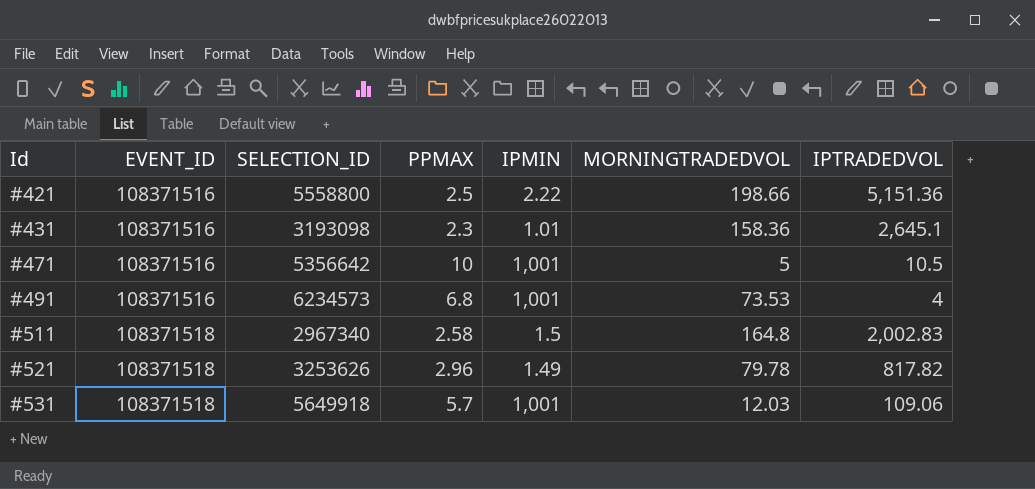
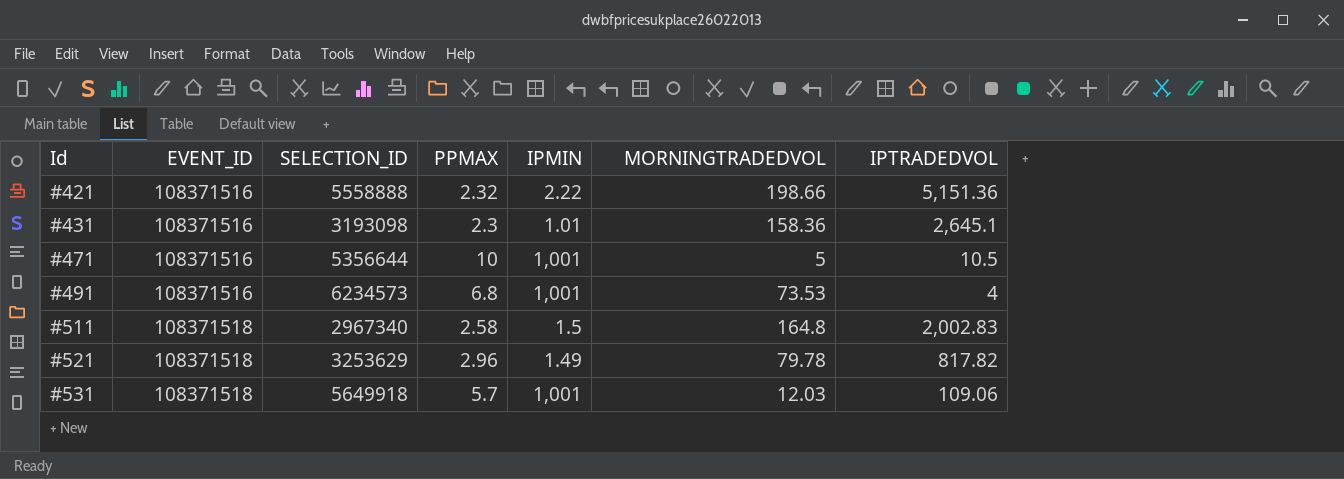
#421 | SELECTION_ID: 5558800 -> 5558888
#421 | PPMAX: 2.5 -> 2.32
#471 | SELECTION_ID: 5356642 -> 5356644
#521 | SELECTION_ID: 3253626 -> 3253629

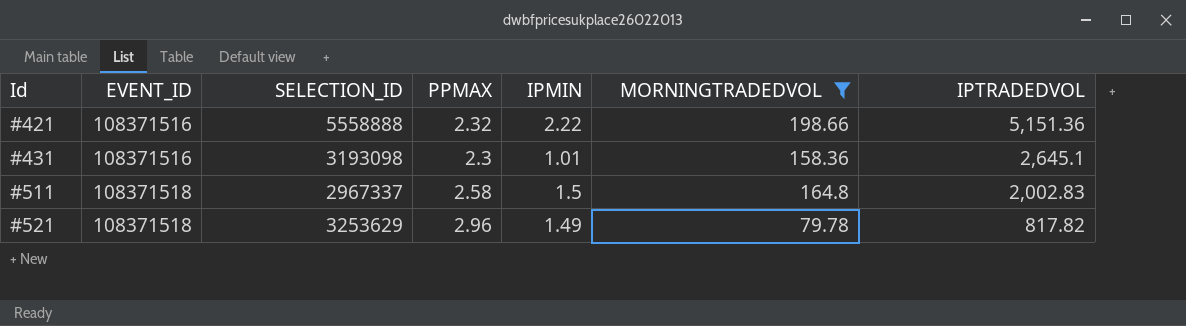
filter: none -> MORNINGTRADEDVOL >= 79.78
#511 | SELECTION_ID: 2967340 -> 2967337

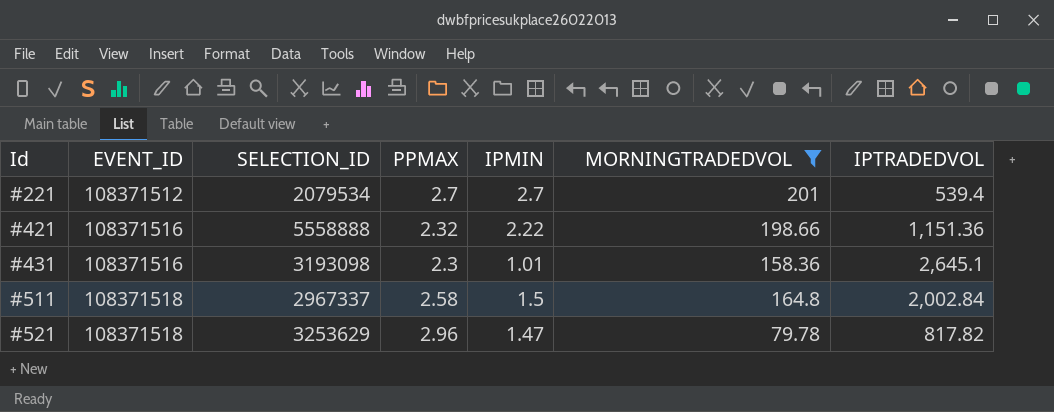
row #221: none -> 108371512 | 2079534 | 2.7 | 2.7 | 201 | 539.4
#421 | IPTRADEDVOL: 5,151.36 -> 1,151.36
#511 | IPTRADEDVOL: 2,002.83 -> 2,002.84
#521 | IPMIN: 1.49 -> 1.47

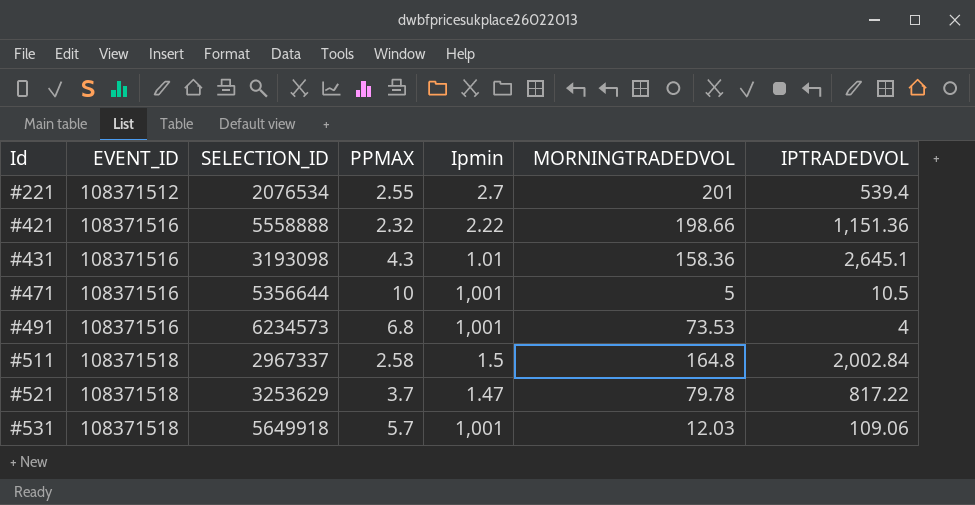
filter: MORNINGTRADEDVOL >= 79.78 -> none
column name: IPMIN -> Ipmin
#221 | SELECTION_ID: 2079534 -> 2076534
#221 | PPMAX: 2.7 -> 2.55
#431 | PPMAX: 2.3 -> 4.3
#521 | PPMAX: 2.96 -> 3.7
#521 | IPTRADEDVOL: 817.82 -> 817.22

